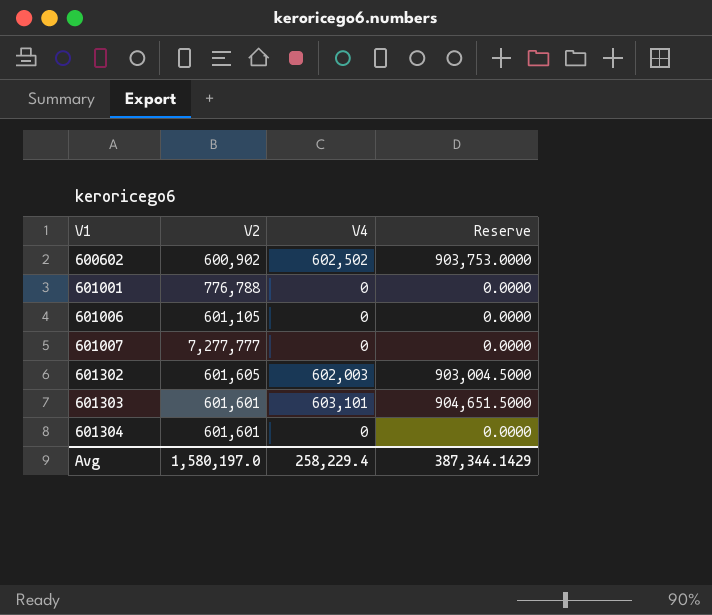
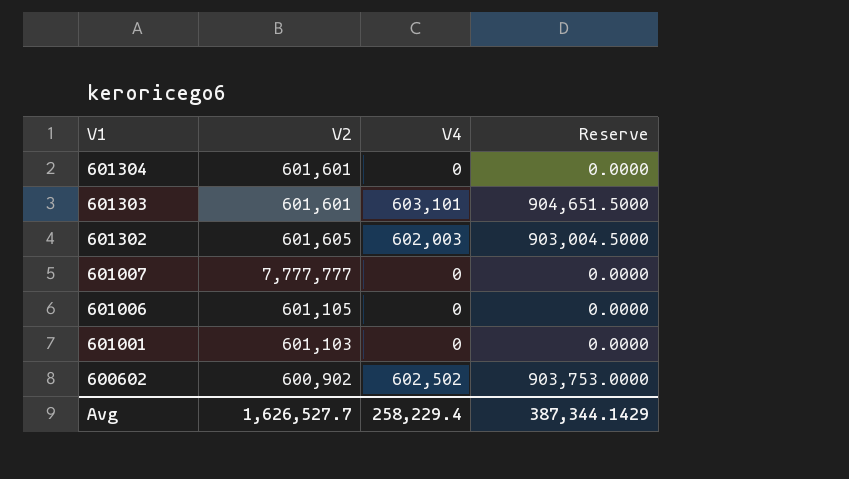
row order: V1 ascending -> V1 descending
601007 | V2: 7,277,777 -> 7,777,777
601001 | V2: 776,788 -> 601,103
Avg | V2: 1,580,197.0 -> 1,626,527.7

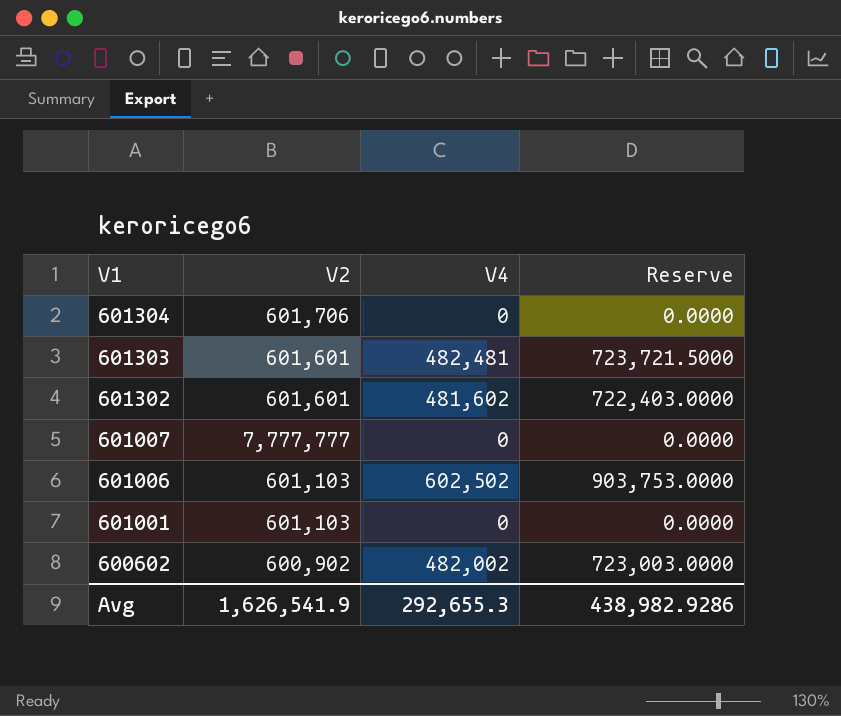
601304 | V2: 601,601 -> 601,706
601303 | V4: 603,101 -> 482,481
601303 | Reserve: 904,651.5000 -> 723,721.5000
601302 | V2: 601,605 -> 601,601
601302 | V4: 602,003 -> 481,602
601302 | Reserve: 903,004.5000 -> 722,403.0000
601006 | V2: 601,105 -> 601,103
601006 | V4: 0 -> 602,502
601006 | Reserve: 0.0000 -> 903,753.0000
600602 | V4: 602,502 -> 482,002
600602 | Reserve: 903,753.0000 -> 723,003.0000
Avg | V2: 1,626,527.7 -> 1,626,541.9
Avg | V4: 258,229.4 -> 292,655.3
Avg | Reserve: 387,344.1429 -> 438,982.9286

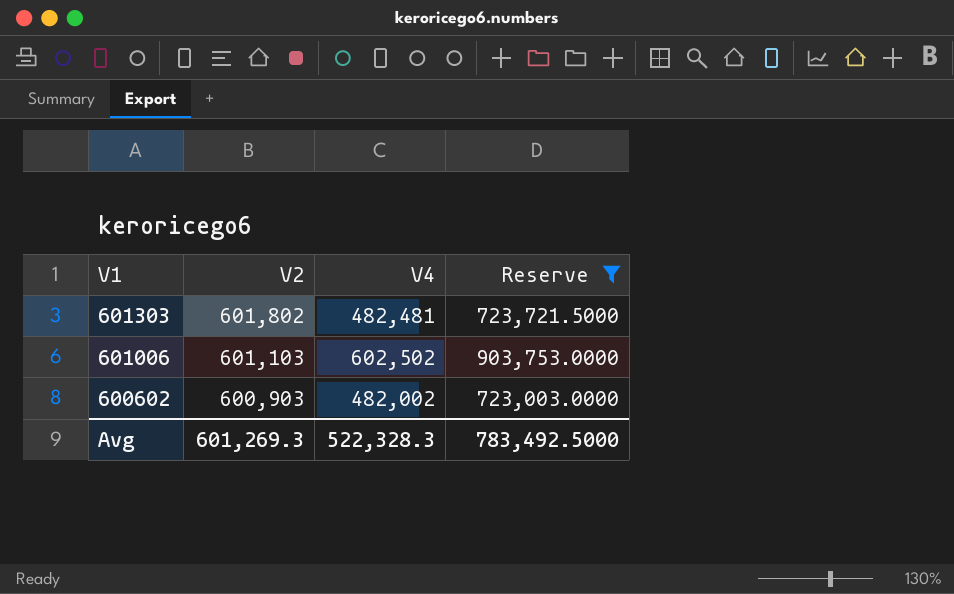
filter: none -> Reserve >= 723,003.0000
601303 | V2: 601,601 -> 601,802
600602 | V2: 600,902 -> 600,903
Avg | V2: 1,626,541.9 -> 601,269.3
Avg | V4: 292,655.3 -> 522,328.3
Avg | Reserve: 438,982.9286 -> 783,492.5000

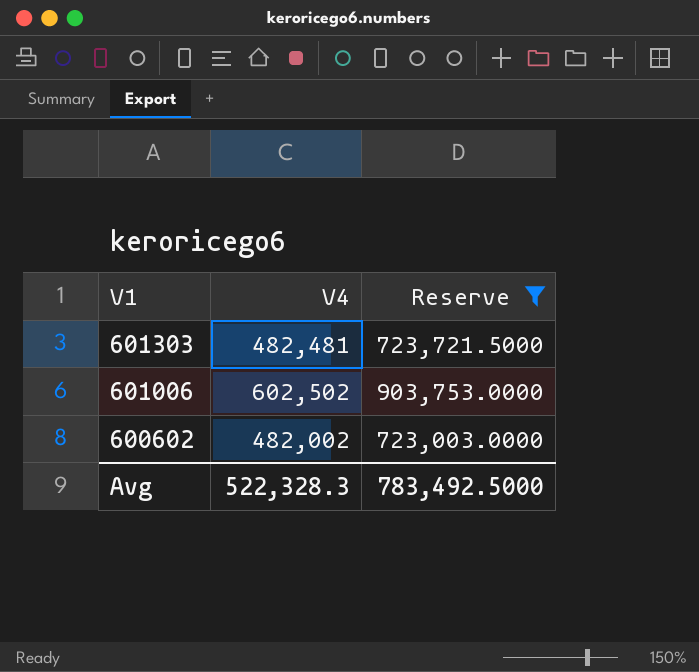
column V2 | position: 2 -> none

